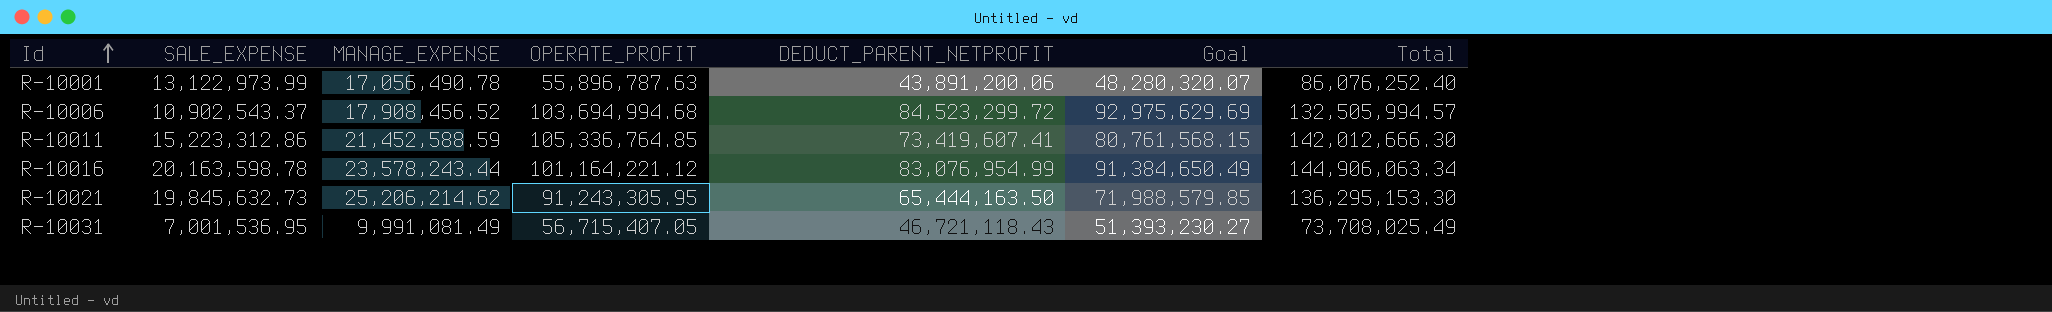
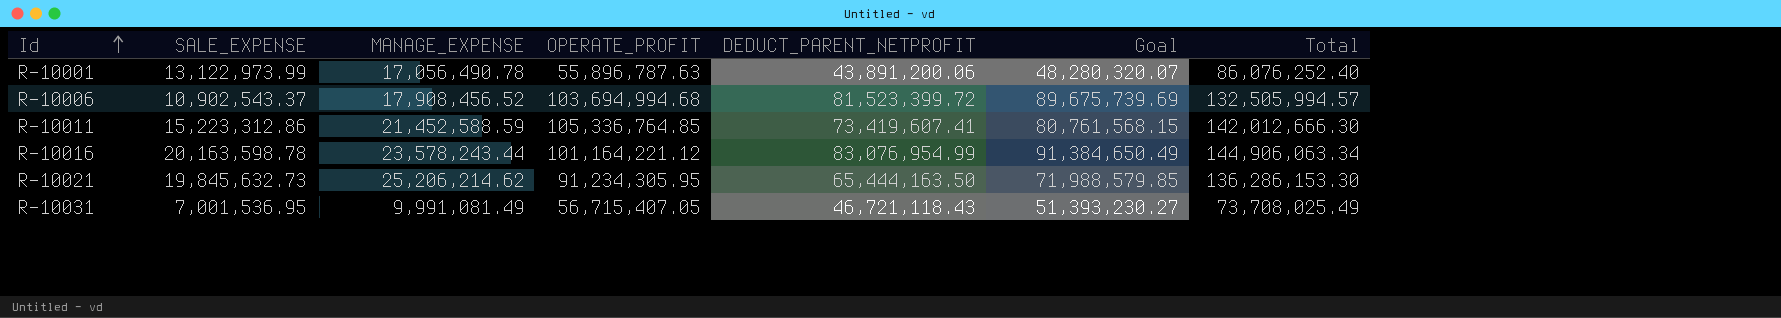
R-10006 | DEDUCT_PARENT_NETPROFIT: 84,523,299.72 -> 81,523,399.72
R-10006 | Goal: 92,975,629.69 -> 89,675,739.69
R-10021 | OPERATE_PROFIT: 91,243,305.95 -> 91,234,305.95
R-10021 | Total: 136,295,153.30 -> 136,286,153.30

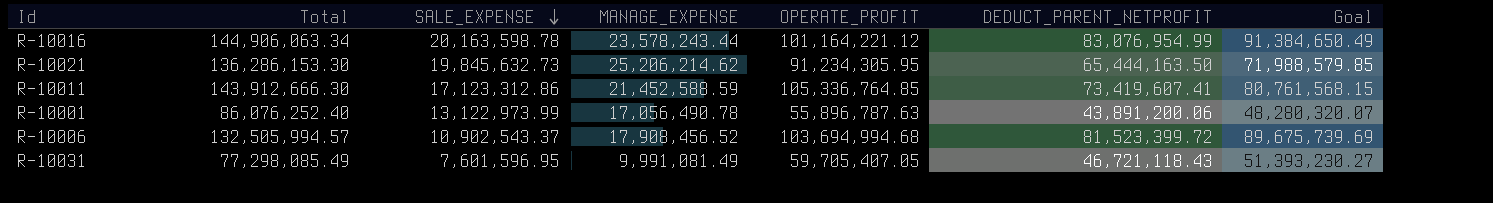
row order: Id ascending -> SALE_EXPENSE descending
column Total | position: 7 -> 2
R-10011 | Total: 142,012,666.30 -> 143,912,666.30
R-10011 | SALE_EXPENSE: 15,223,312.86 -> 17,123,312.86
R-10031 | Total: 73,708,025.49 -> 77,298,085.49
R-10031 | SALE_EXPENSE: 7,001,536.95 -> 7,601,596.95
R-10031 | OPERATE_PROFIT: 56,715,407.05 -> 59,705,407.05

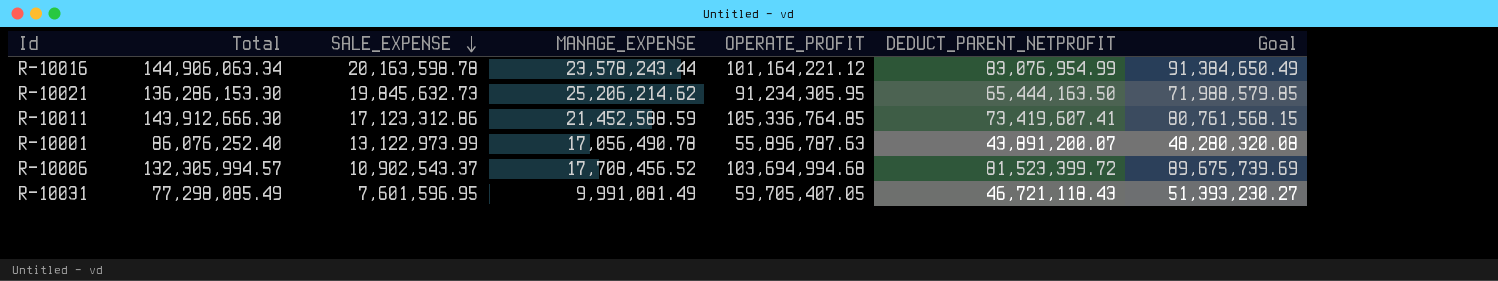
R-10001 | DEDUCT_PARENT_NETPROFIT: 43,891,200.06 -> 43,891,200.07
R-10001 | Goal: 48,280,320.07 -> 48,280,320.08
R-10006 | Total: 132,505,994.57 -> 132,305,994.57
R-10006 | MANAGE_EXPENSE: 17,908,456.52 -> 17,708,456.52

